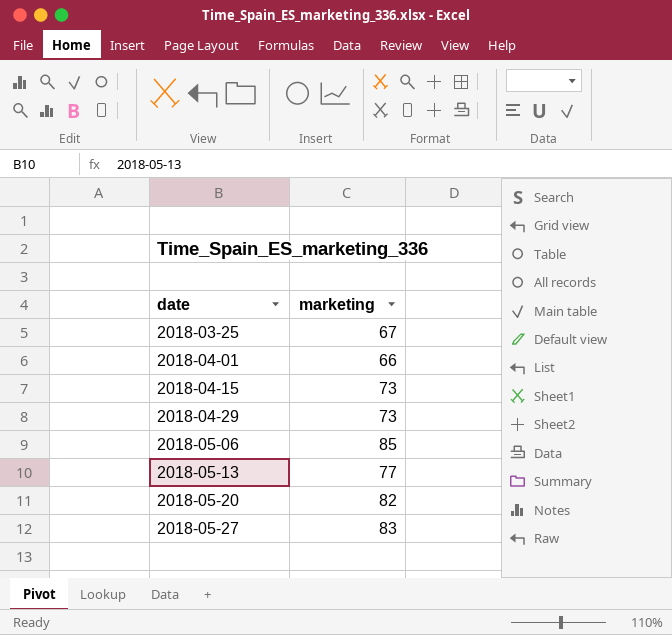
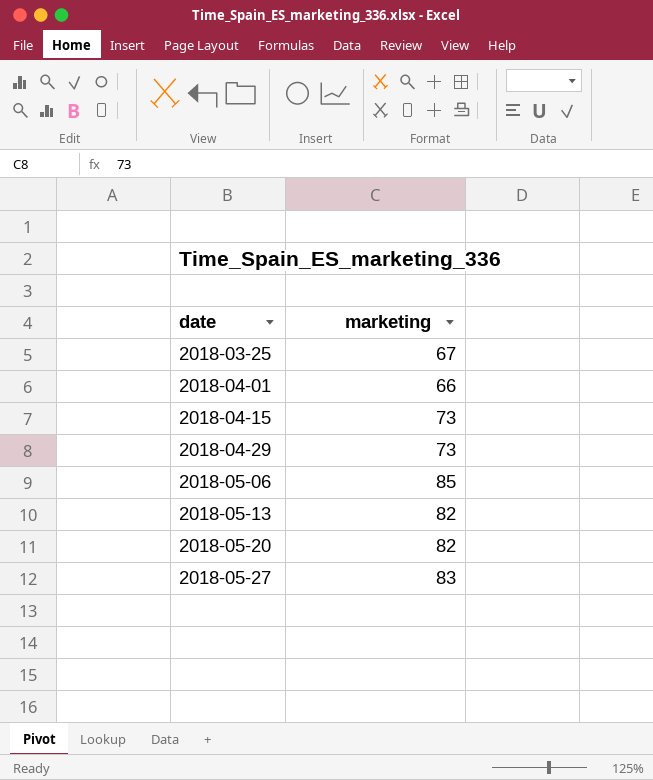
2018-05-13 | marketing: 77 -> 82

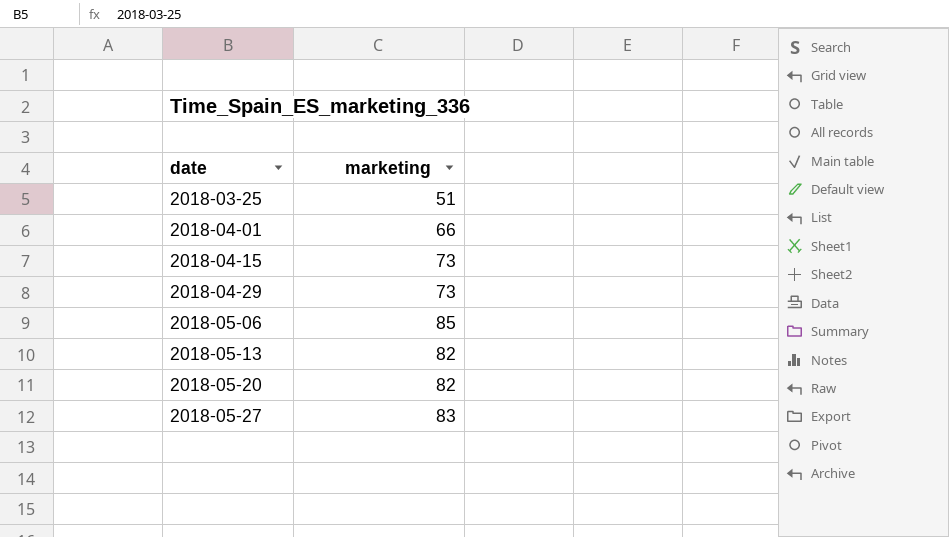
2018-03-25 | marketing: 67 -> 51

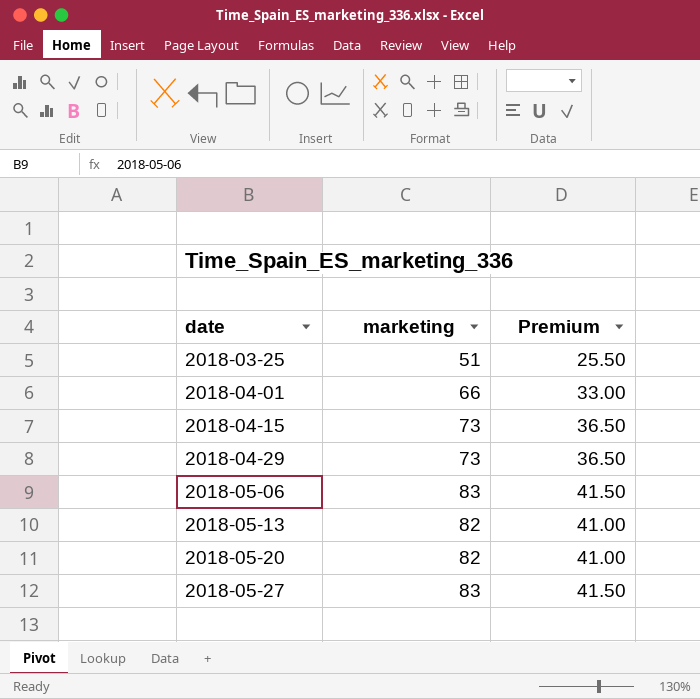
column Premium | formula: none -> [marketing] * 0.5
2018-05-06 | marketing: 85 -> 83

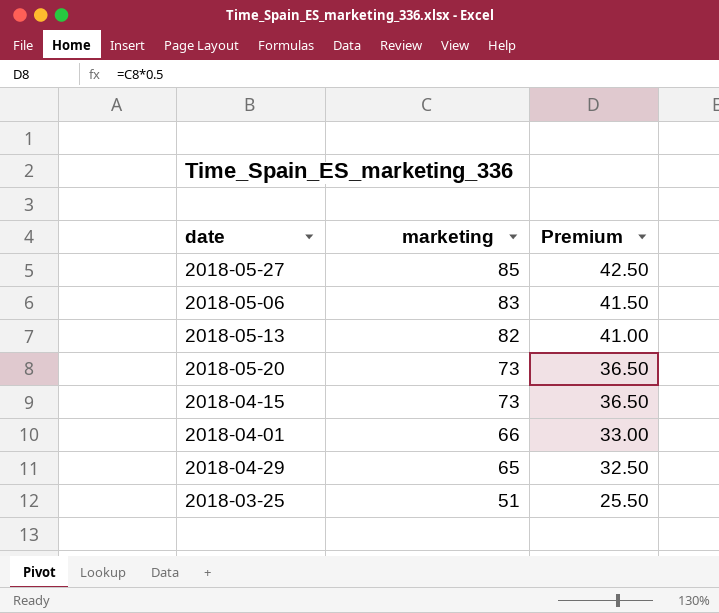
row order: date ascending -> marketing descending
2018-05-27 | marketing: 83 -> 85
2018-05-27 | Premium: 41.50 -> 42.50
2018-05-20 | marketing: 82 -> 73
2018-05-20 | Premium: 41.00 -> 36.50
2018-04-29 | marketing: 73 -> 65
2018-04-29 | Premium: 36.50 -> 32.50

